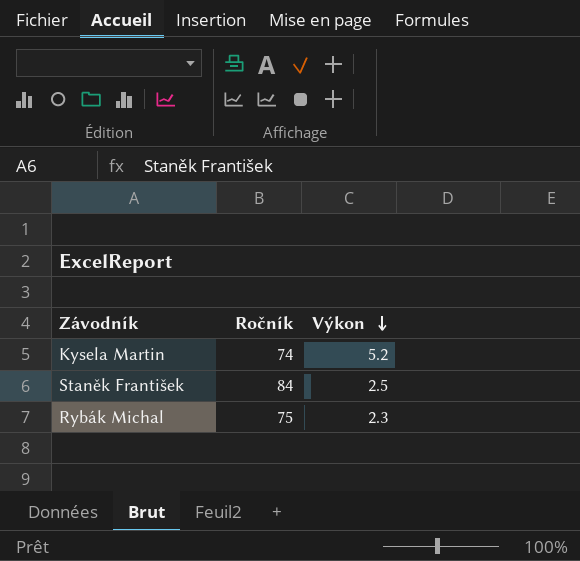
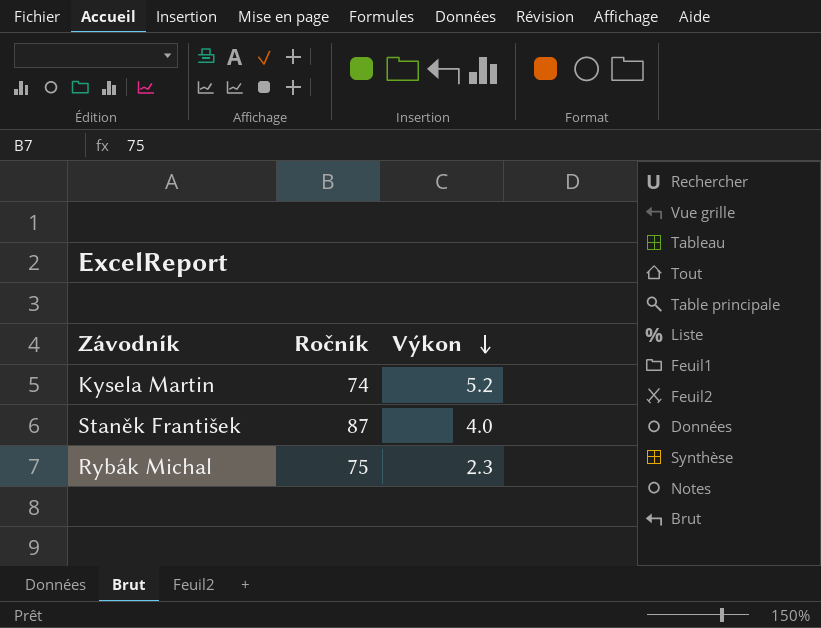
Staněk František | Ročník: 84 -> 87
Staněk František | Výkon: 2.5 -> 4.0

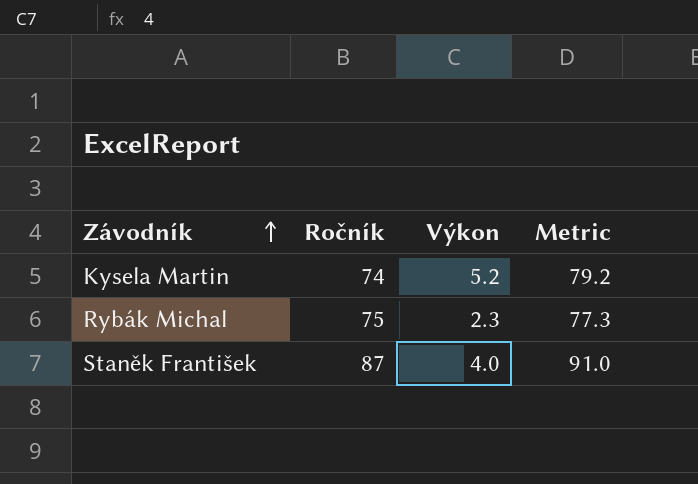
row order: Výkon descending -> Závodník ascending
column Metric | formula: none -> [Ročník] + [Výkon]

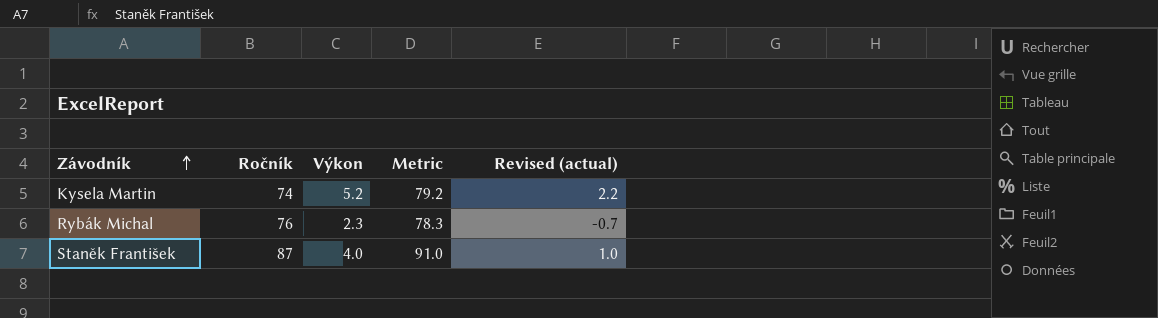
column Revised (actual) | formula: none -> [Výkon] - 3
Rybák Michal | Ročník: 75 -> 76
Rybák Michal | Metric: 77.3 -> 78.3

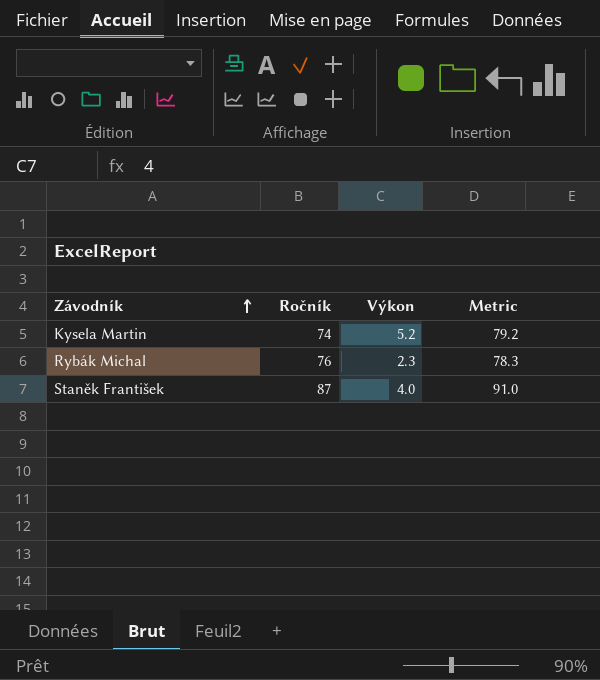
column Revised (actual) | formula: [Výkon] - 3 -> none

